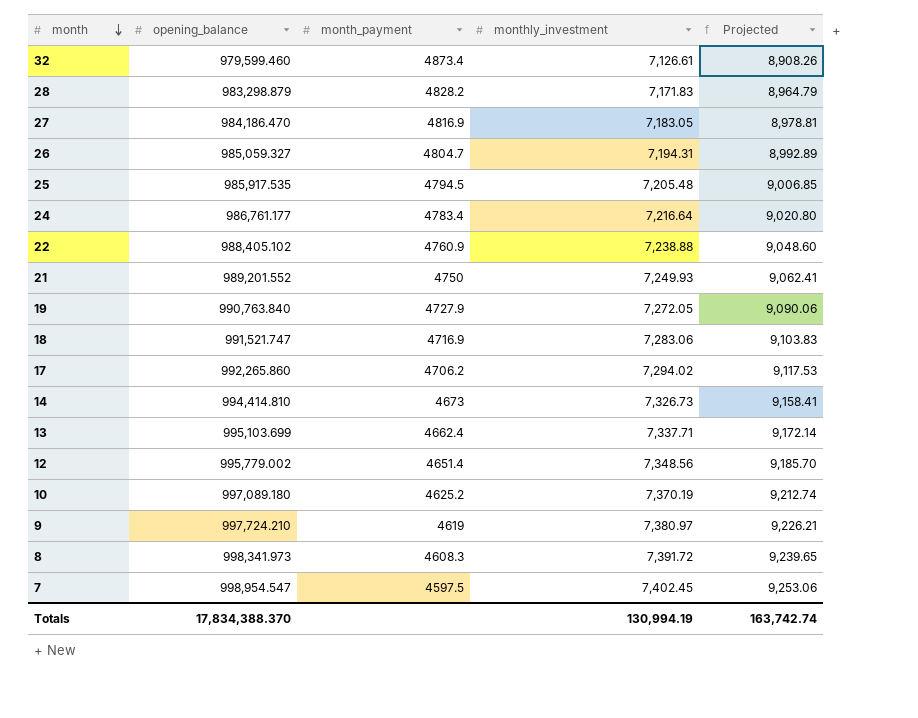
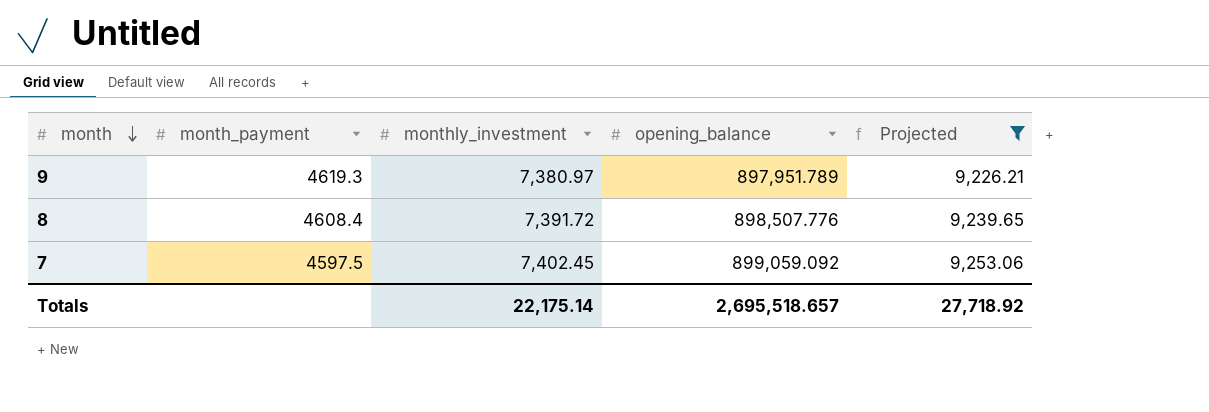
filter: none -> Projected >= 9,226.21
column opening_balance | position: 2 -> 4
9 | month_payment: 4619 -> 4619.3
9 | opening_balance: 997,724.210 -> 897,951.789
8 | month_payment: 4608.3 -> 4608.4
8 | opening_balance: 998,341.973 -> 898,507.776
7 | opening_balance: 998,954.547 -> 899,059.092
Totals | monthly_investment: 130,994.19 -> 22,175.14
Totals | opening_balance: 17,834,388.370 -> 2,695,518.657
Totals | Projected: 163,742.74 -> 27,718.92

